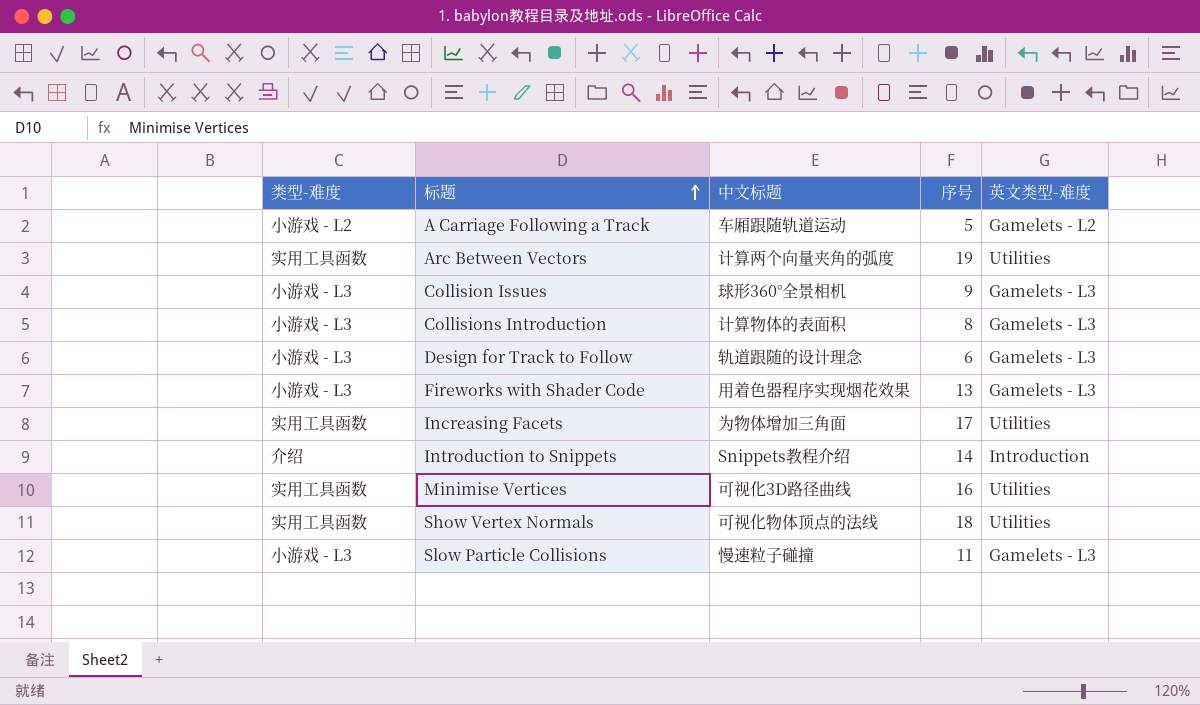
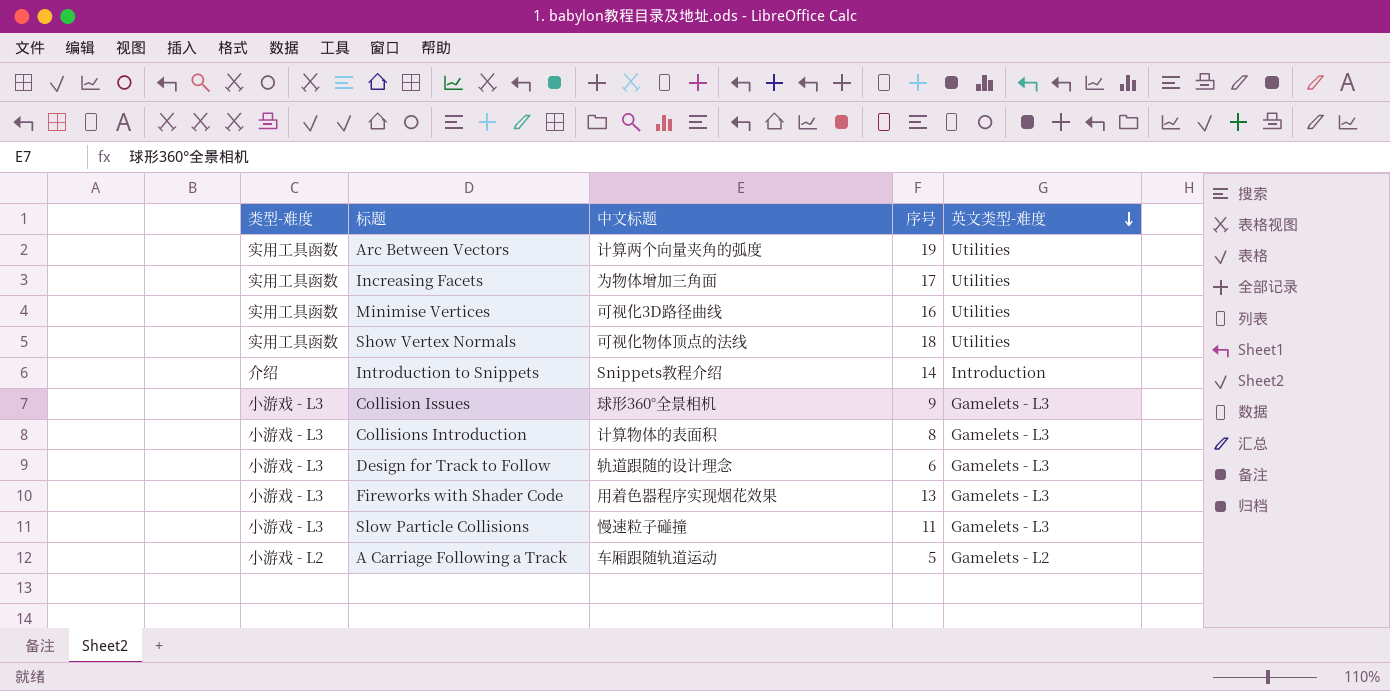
row order: 标题 ascending -> 英文类型-难度 descending

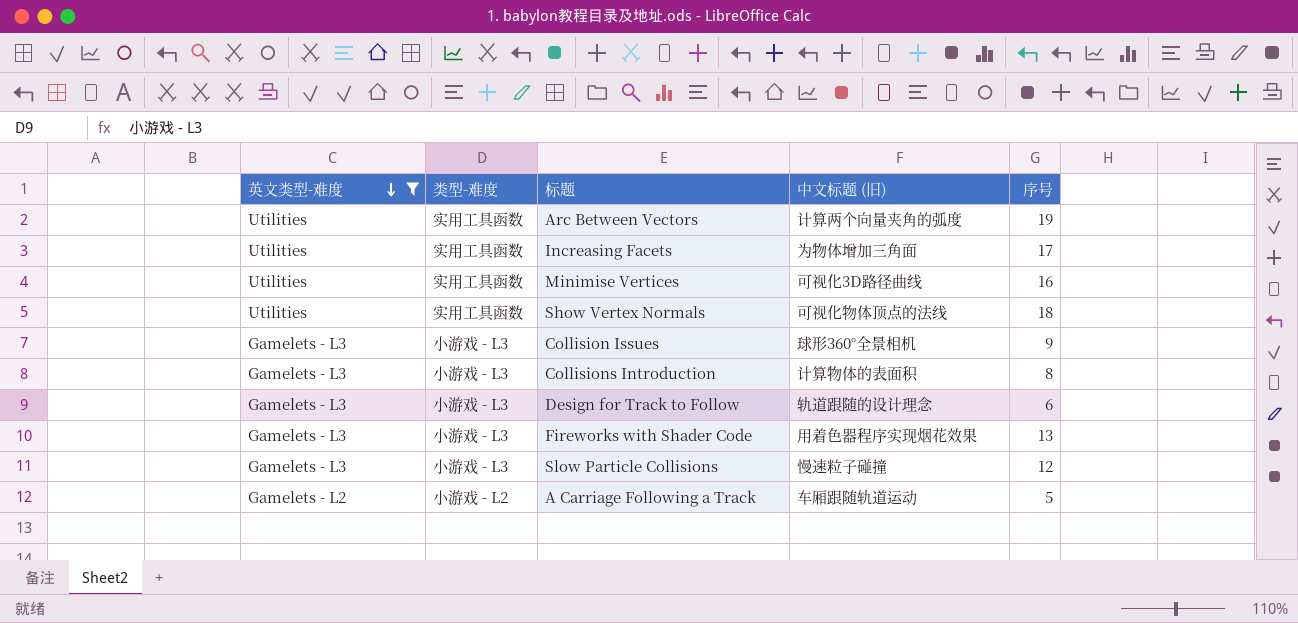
filter: none -> 英文类型-难度 != Introduction
column 英文类型-难度 | position: 5 -> 1
column name: 中文标题 -> 中文标题 (旧)
Slow Particle Collisions | 序号: 11 -> 12

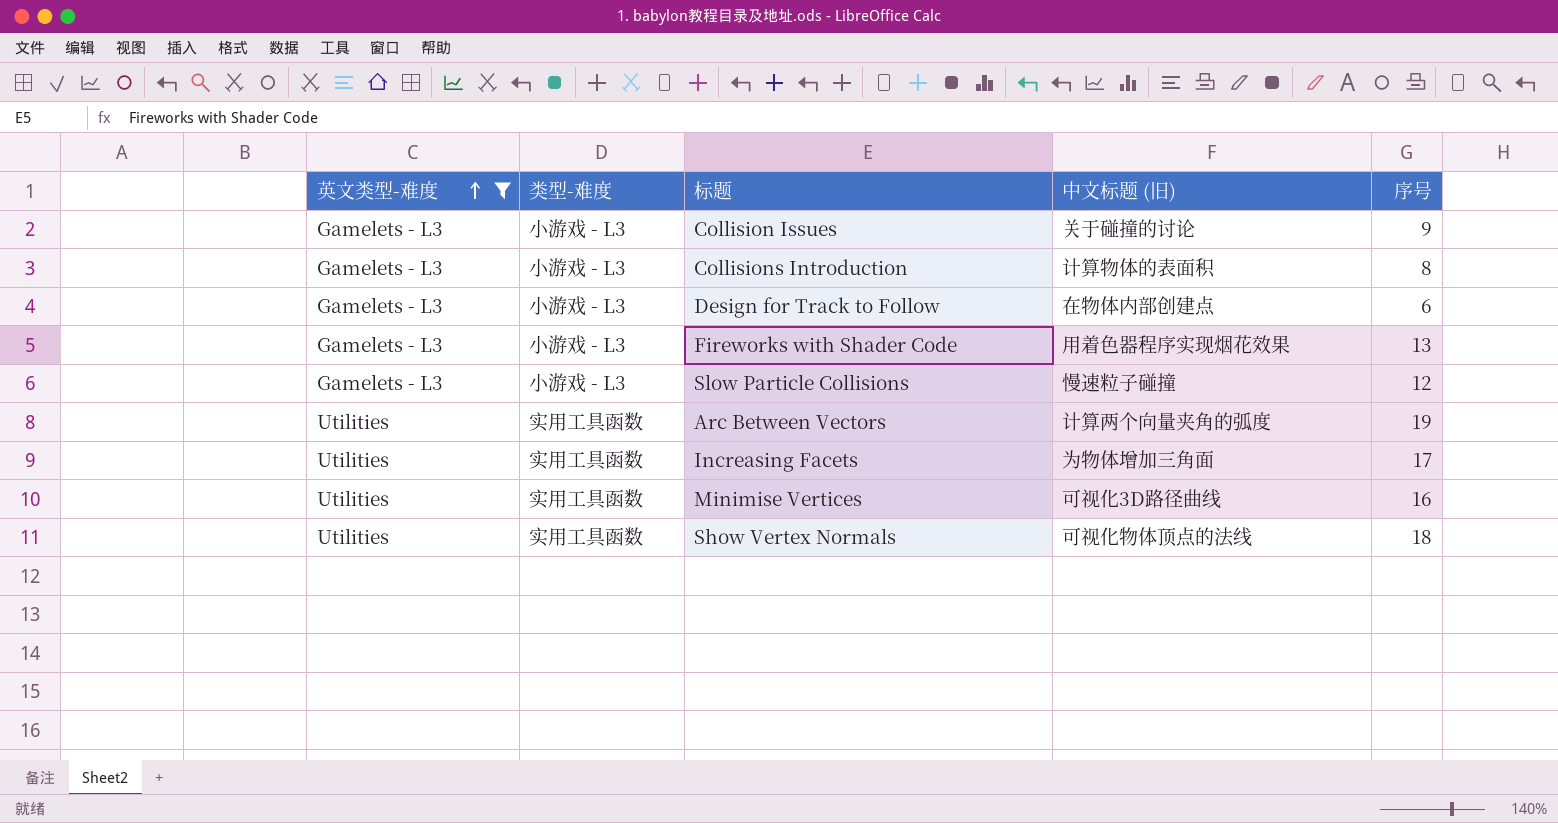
row order: 英文类型-难度 descending -> 英文类型-难度 ascending
row A Carriage Following a Track: Gamelets - L2 | 小游戏 - L2 | 车厢跟随轨道运动 | 5 -> none
Collision Issues | 中文标题 (旧): 球形360°全景相机 -> 关于碰撞的讨论
Design for Track to Follow | 中文标题 (旧): 轨道跟随的设计理念 -> 在物体内部创建点

